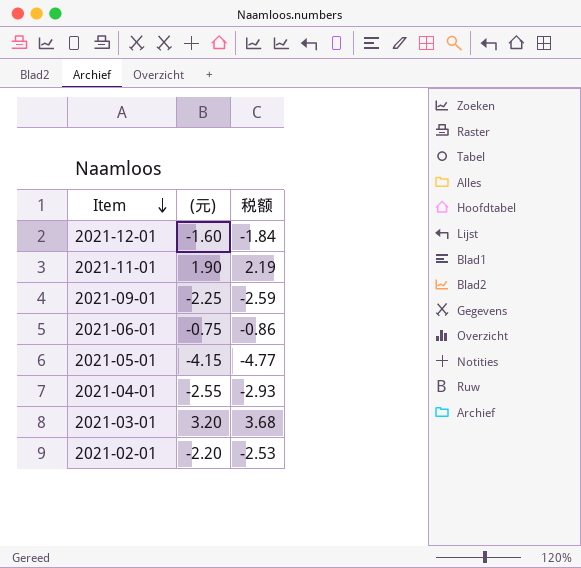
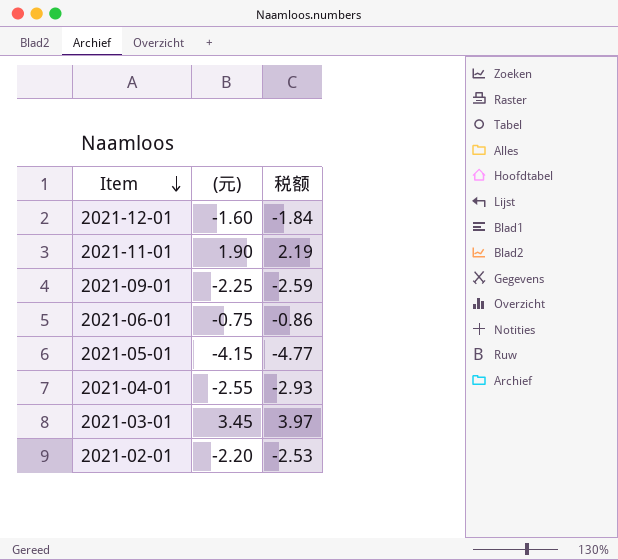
2021-03-01 | (元): 3.20 -> 3.45
2021-03-01 | 税额: 3.68 -> 3.97

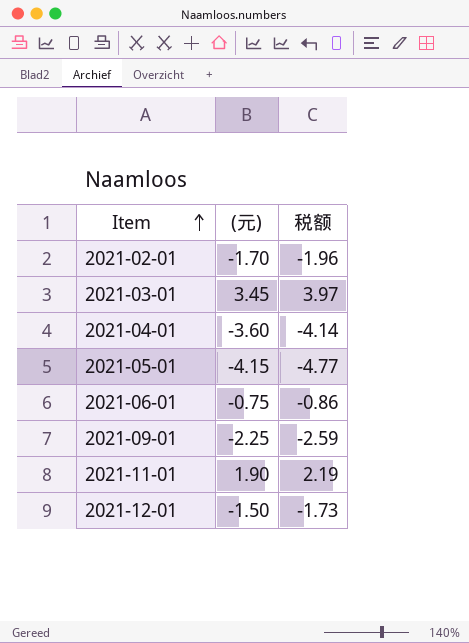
row order: Item descending -> Item ascending
2021-02-01 | (元): -2.20 -> -1.70
2021-02-01 | 税额: -2.53 -> -1.96
2021-04-01 | (元): -2.55 -> -3.60
2021-04-01 | 税额: -2.93 -> -4.14
2021-12-01 | (元): -1.60 -> -1.50
2021-12-01 | 税额: -1.84 -> -1.73

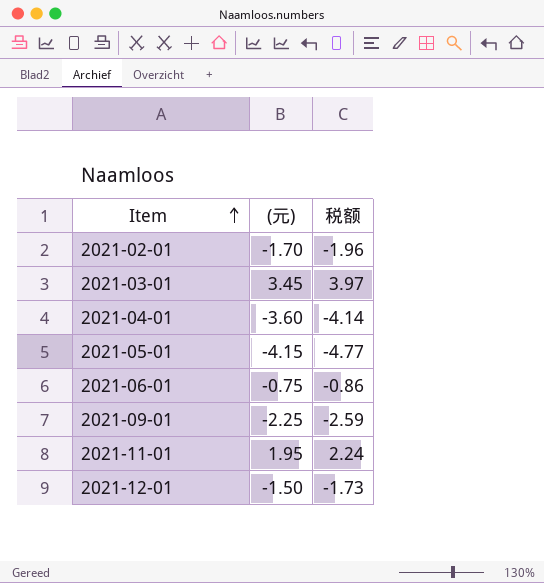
2021-11-01 | (元): 1.90 -> 1.95
2021-11-01 | 税额: 2.19 -> 2.24

